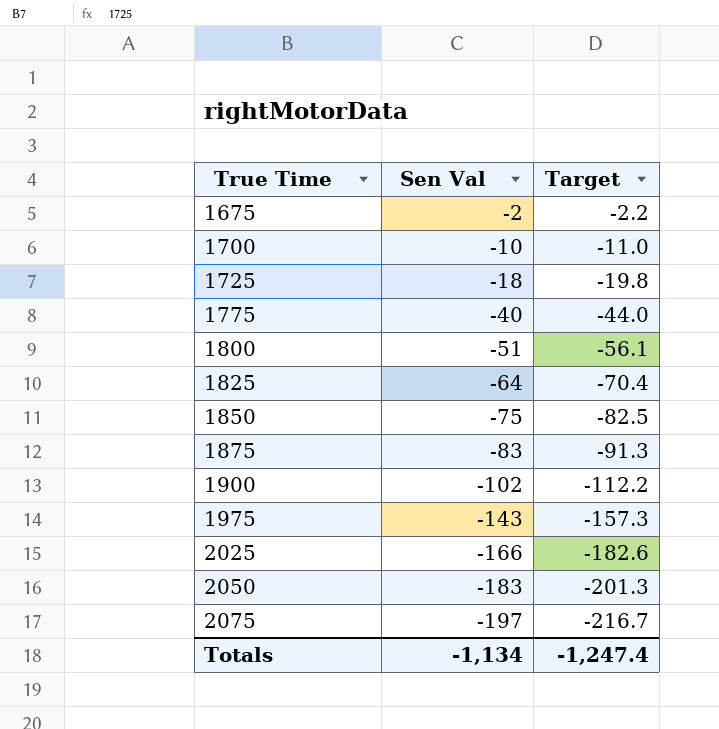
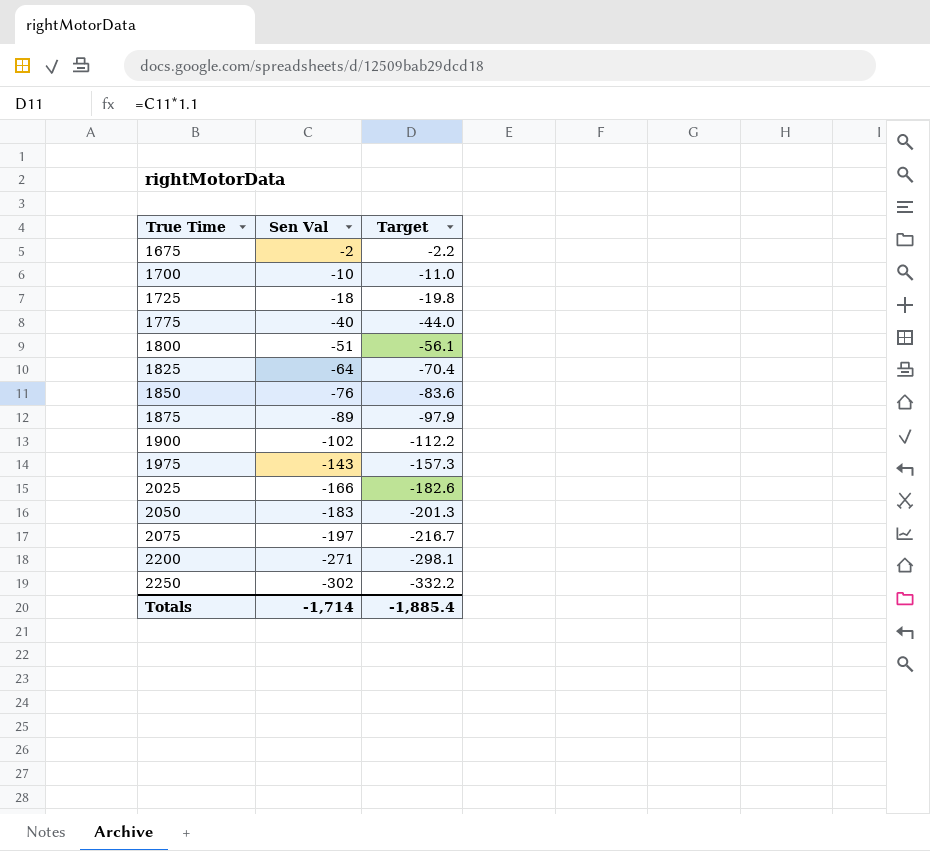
1850 | Sen Val: -75 -> -76
1850 | Target: -82.5 -> -83.6
1875 | Sen Val: -83 -> -89
1875 | Target: -91.3 -> -97.9
row 2200: none -> -271 | -298.1
row 2250: none -> -302 | -332.2
Totals | Sen Val: -1,134 -> -1,714
Totals | Target: -1,247.4 -> -1,885.4

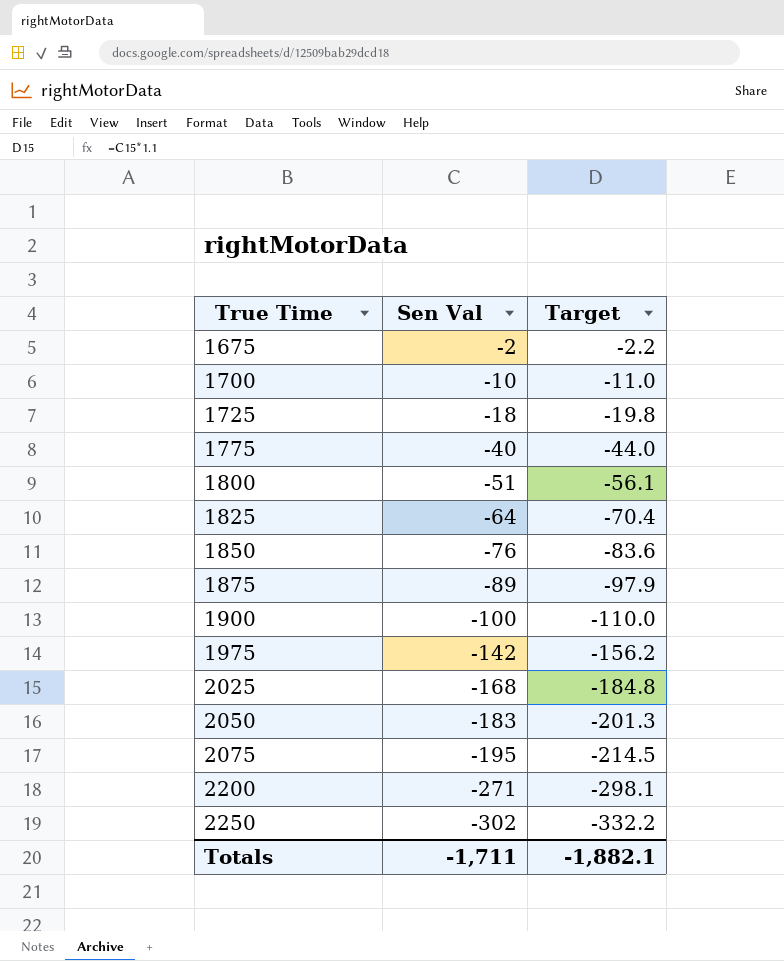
1900 | Sen Val: -102 -> -100
1900 | Target: -112.2 -> -110.0
1975 | Sen Val: -143 -> -142
1975 | Target: -157.3 -> -156.2
2025 | Sen Val: -166 -> -168
2025 | Target: -182.6 -> -184.8
2075 | Sen Val: -197 -> -195
2075 | Target: -216.7 -> -214.5
Totals | Sen Val: -1,714 -> -1,711
Totals | Target: -1,885.4 -> -1,882.1

